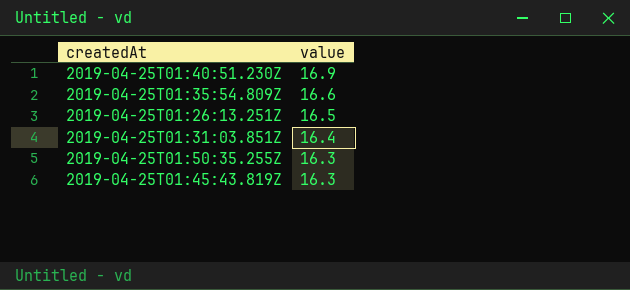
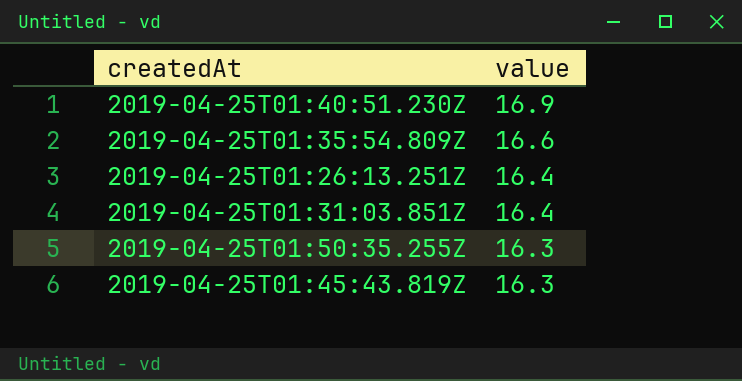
2019-04-25T01:26:13.251Z | value: 16.5 -> 16.4

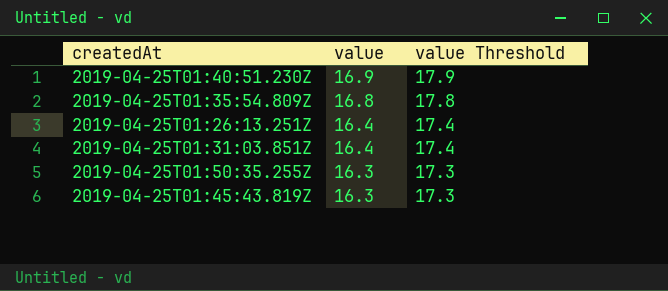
column value Threshold | formula: none -> [value] + 1
2019-04-25T01:35:54.809Z | value: 16.6 -> 16.8

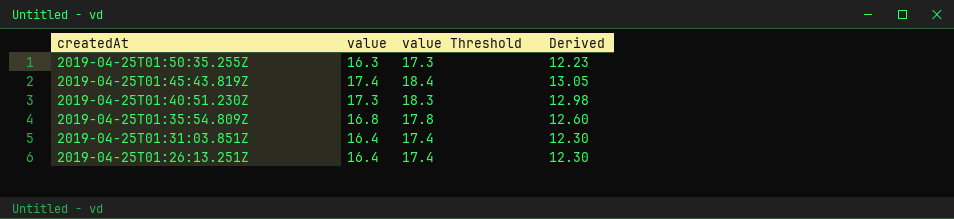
row order: value descending -> createdAt descending
column Derived | formula: none -> [value] * 0.75
2019-04-25T01:45:43.819Z | value: 16.3 -> 17.4
2019-04-25T01:45:43.819Z | value Threshold: 17.3 -> 18.4
2019-04-25T01:40:51.230Z | value: 16.9 -> 17.3
2019-04-25T01:40:51.230Z | value Threshold: 17.9 -> 18.3

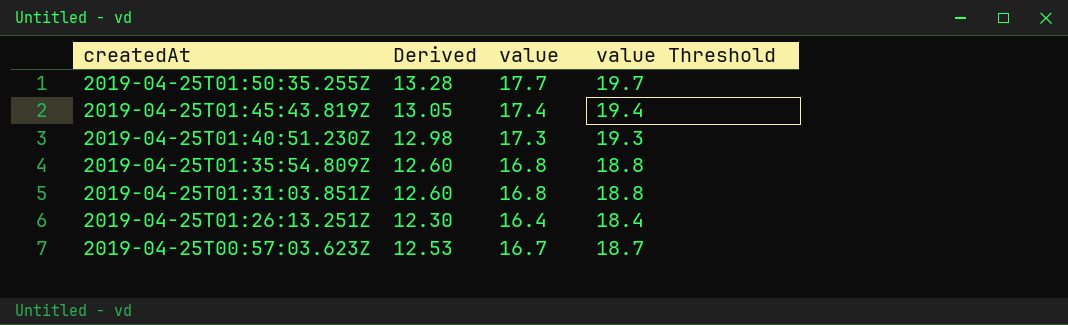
column Derived | position: 4 -> 2
column value Threshold | formula: [value] + 1 -> [value] + 2
2019-04-25T01:50:35.255Z | Derived: 12.23 -> 13.28
2019-04-25T01:50:35.255Z | value: 16.3 -> 17.7
2019-04-25T01:31:03.851Z | Derived: 12.30 -> 12.60
2019-04-25T01:31:03.851Z | value: 16.4 -> 16.8
row 2019-04-25T00:57:03.623Z: none -> 12.53 | 16.7 | 18.7

